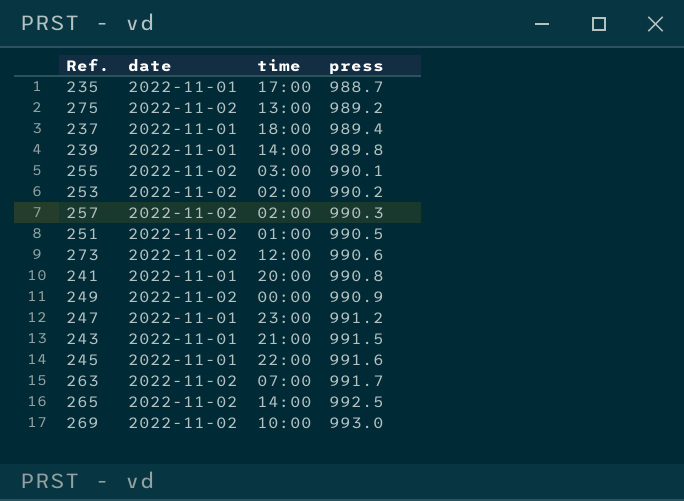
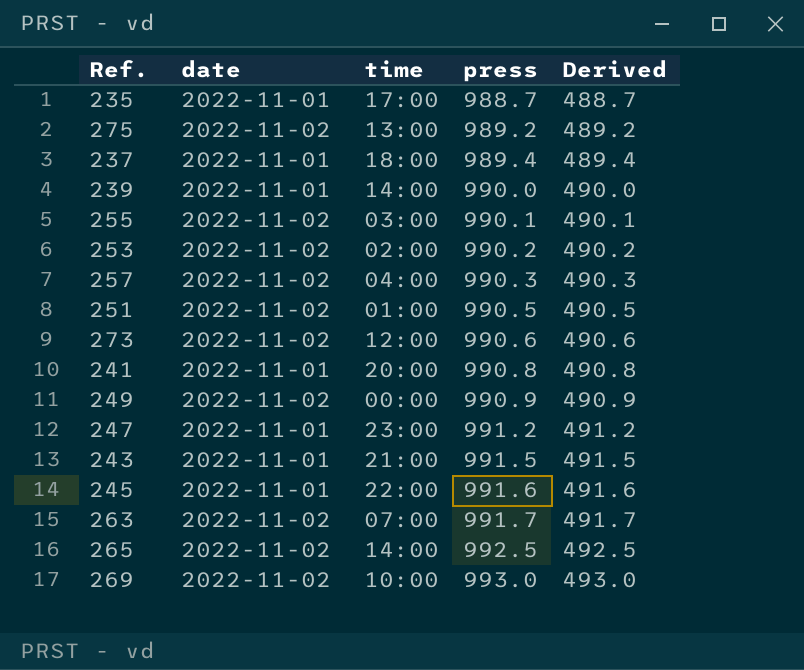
column Derived | formula: none -> [press] - 500
239 | press: 989.8 -> 990.0
257 | time: 02:00 -> 04:00

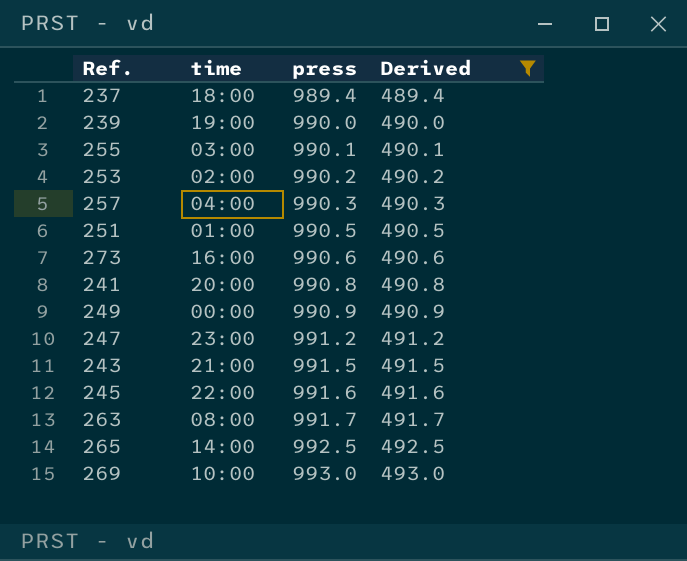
filter: none -> Derived >= 489.4
column date | position: 2 -> none
239 | time: 14:00 -> 19:00
273 | time: 12:00 -> 16:00
263 | time: 07:00 -> 08:00

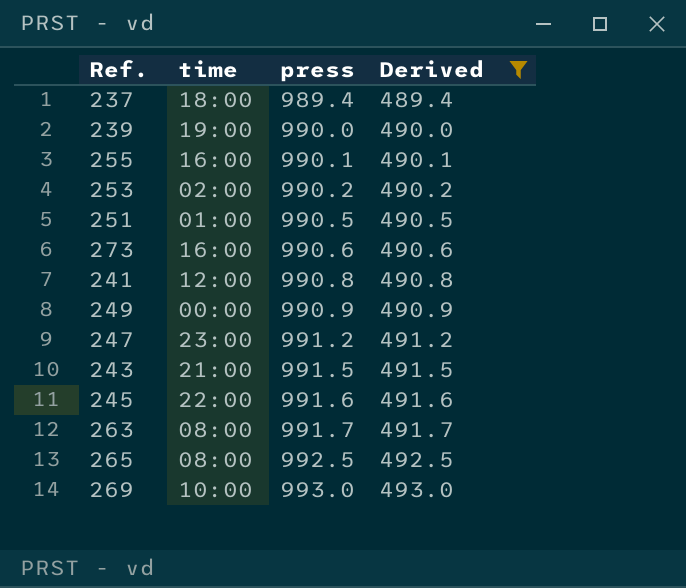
row 257: 04:00 | 990.3 | 490.3 -> none
255 | time: 03:00 -> 16:00
241 | time: 20:00 -> 12:00
265 | time: 14:00 -> 08:00

